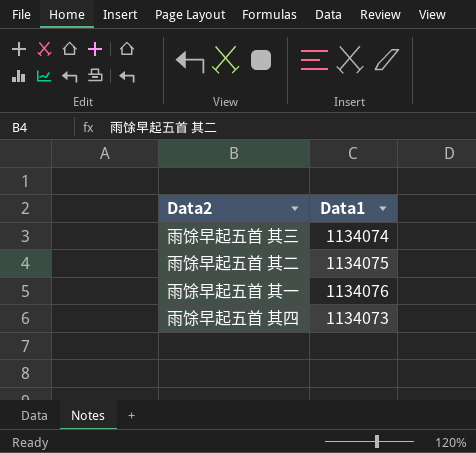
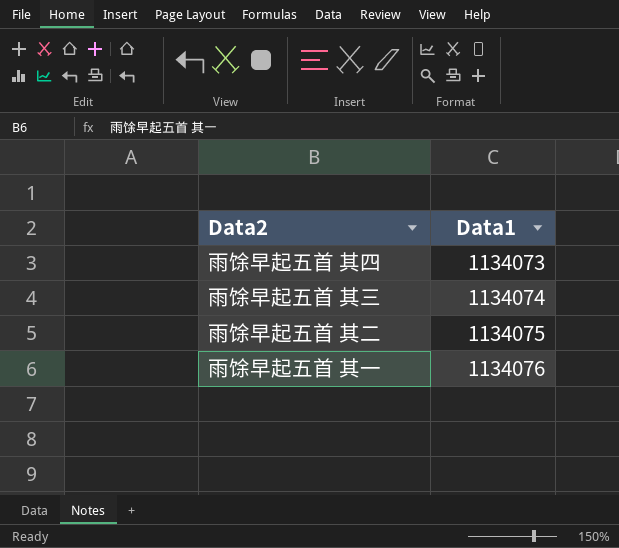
row order: none -> Data1 ascending

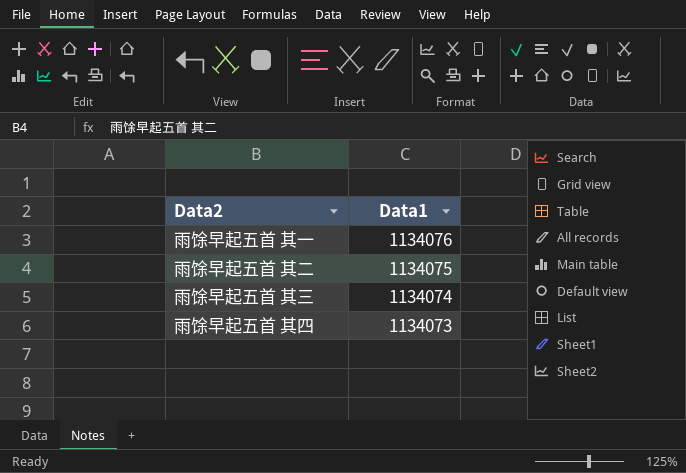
row order: Data1 ascending -> Data1 descending

